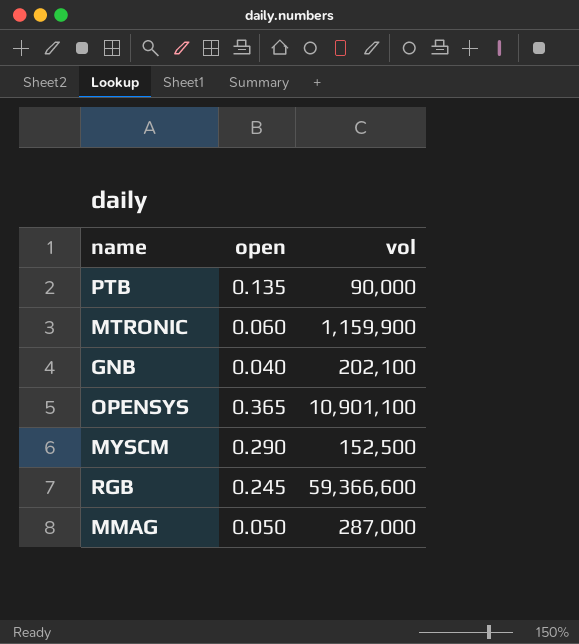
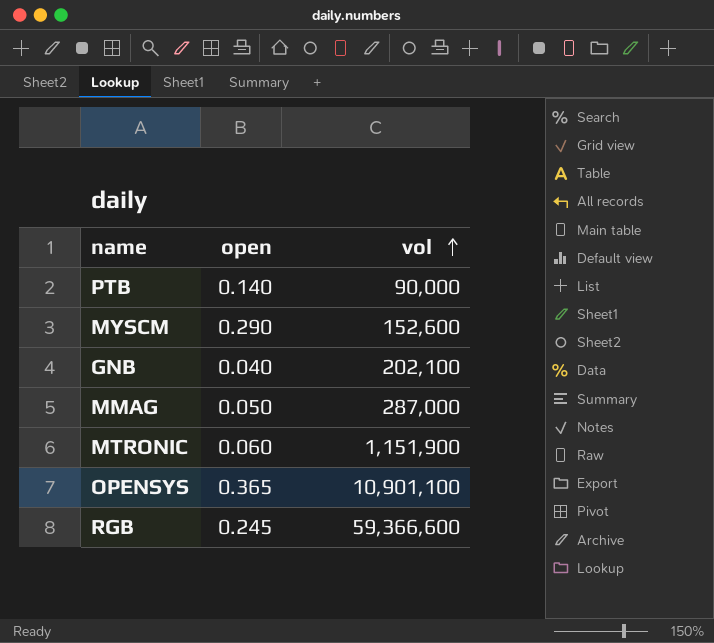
row order: none -> vol ascending
PTB | open: 0.135 -> 0.140
MYSCM | vol: 152,500 -> 152,600
MTRONIC | vol: 1,159,900 -> 1,151,900

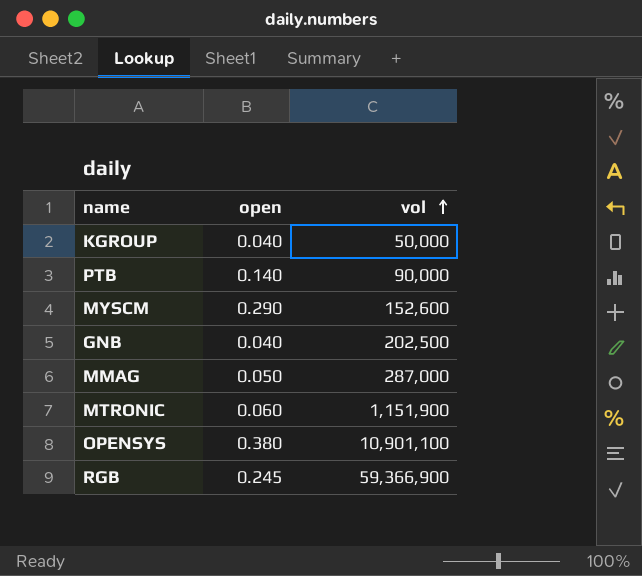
row KGROUP: none -> 0.040 | 50,000
GNB | vol: 202,100 -> 202,500
OPENSYS | open: 0.365 -> 0.380
RGB | vol: 59,366,600 -> 59,366,900

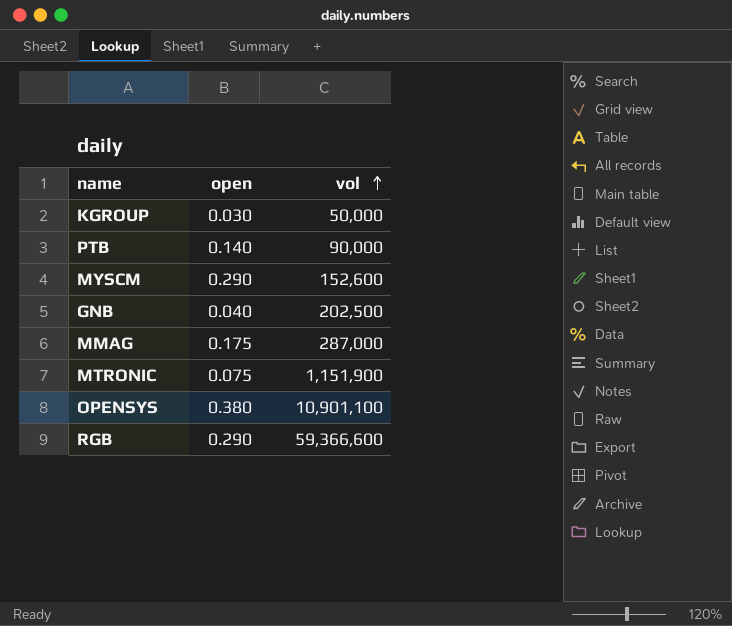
KGROUP | open: 0.040 -> 0.030
MMAG | open: 0.050 -> 0.175
MTRONIC | open: 0.060 -> 0.075
RGB | open: 0.245 -> 0.290
RGB | vol: 59,366,900 -> 59,366,600

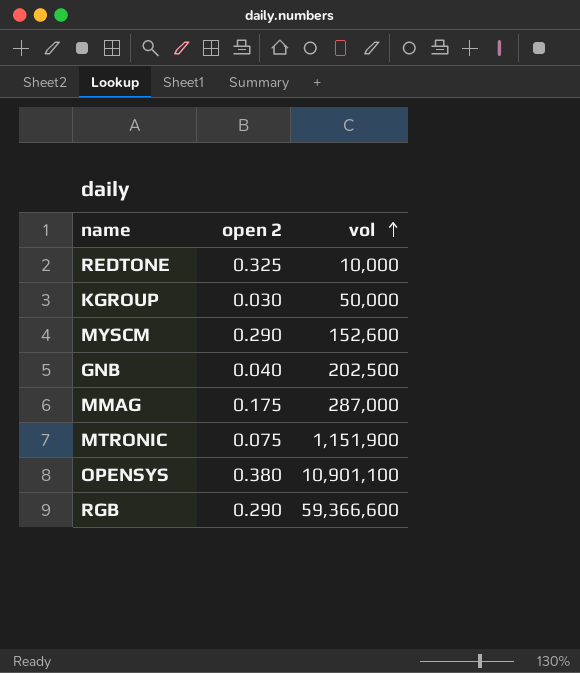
column name: open -> open 2
row PTB: 0.140 | 90,000 -> none
row REDTONE: none -> 0.325 | 10,000

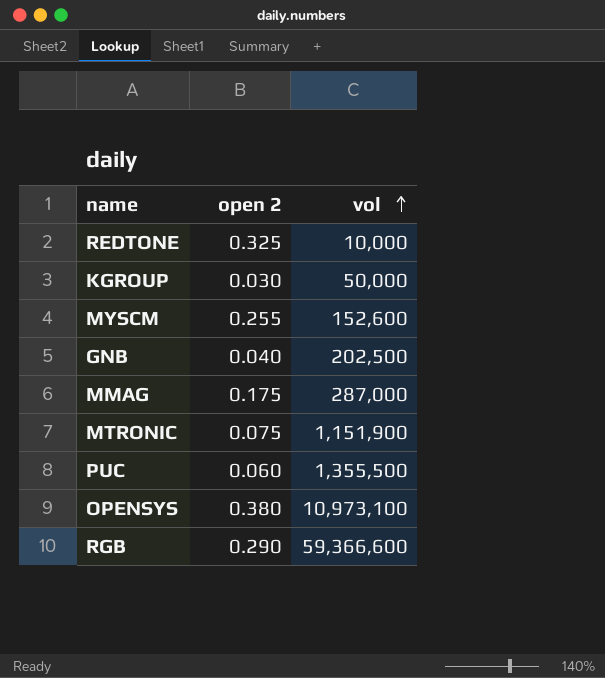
MYSCM | open 2: 0.290 -> 0.255
row PUC: none -> 0.060 | 1,355,500
OPENSYS | vol: 10,901,100 -> 10,973,100

